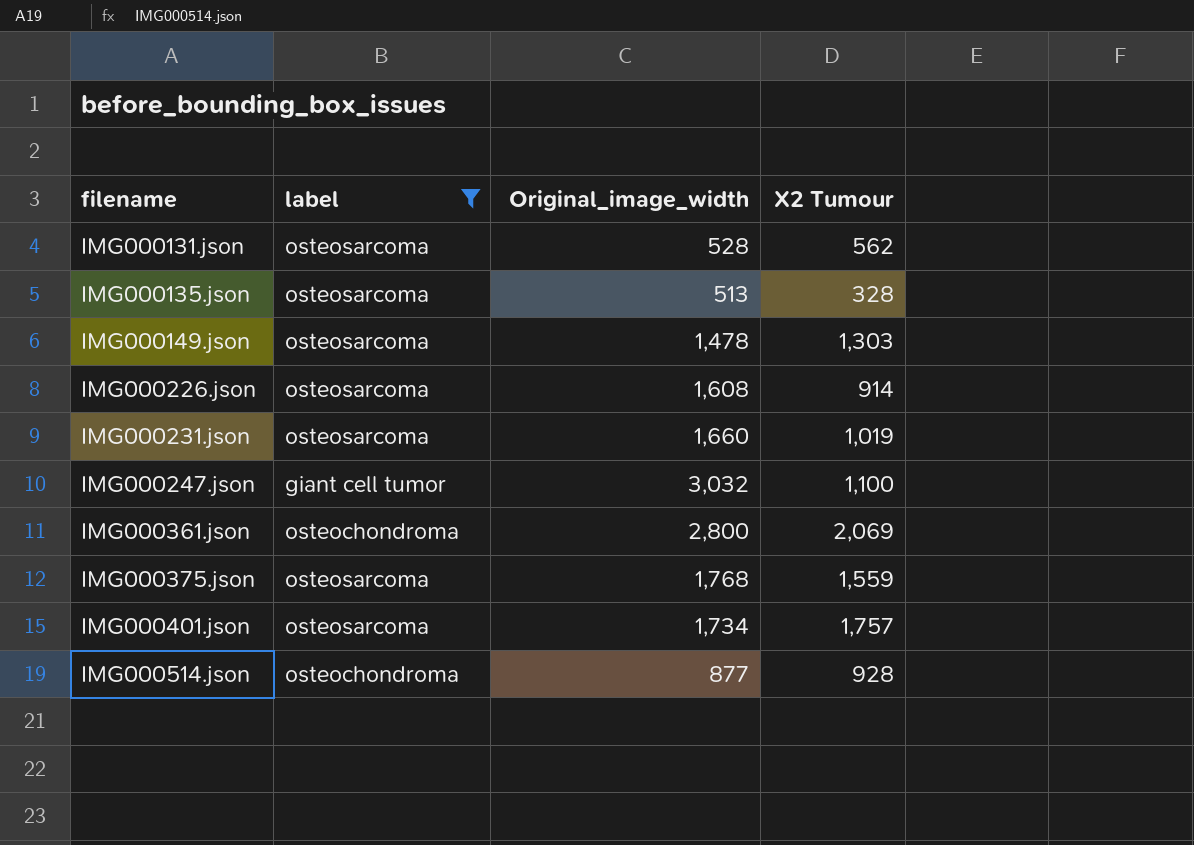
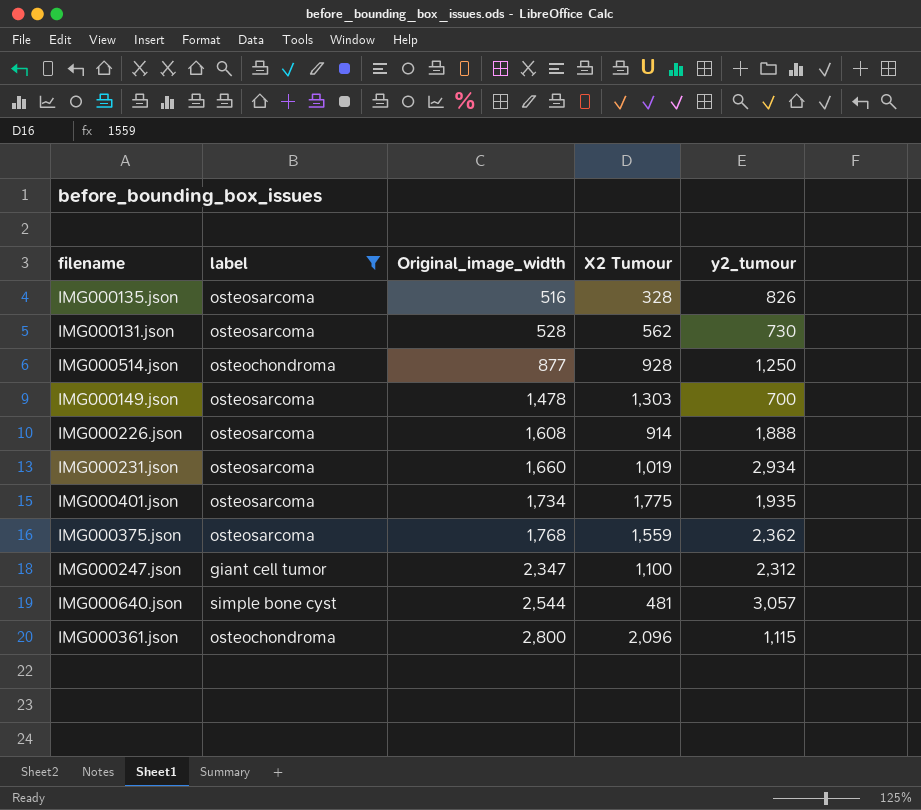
row order: filename ascending -> Original_image_width ascending
column y2_tumour | position: none -> 5
IMG000135.json | Original_image_width: 513 -> 516
IMG000401.json | X2 Tumour: 1,757 -> 1,775
IMG000247.json | Original_image_width: 3,032 -> 2,347
row IMG000640.json: none -> simple bone cyst | 2,544 | 481 | 3,057
IMG000361.json | X2 Tumour: 2,069 -> 2,096

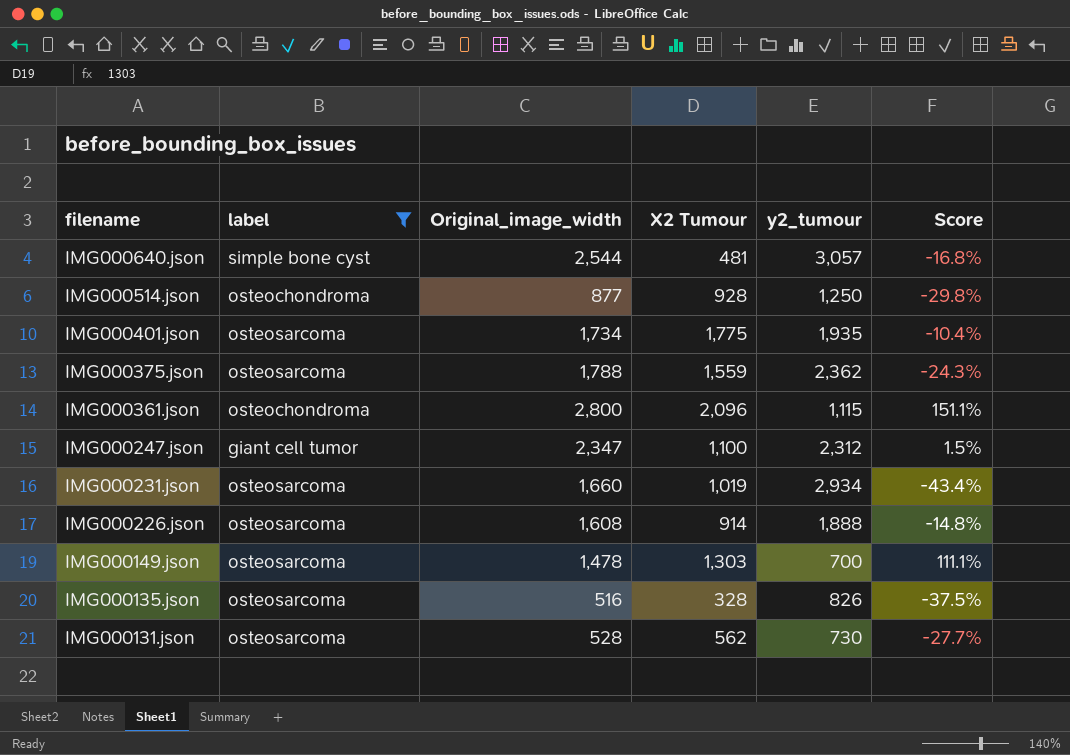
row order: Original_image_width ascending -> filename descending
column Score | formula: none -> ([Original_image_width] - [y2_tumour]) / [y2_tumour]
IMG000375.json | Original_image_width: 1,768 -> 1,788

